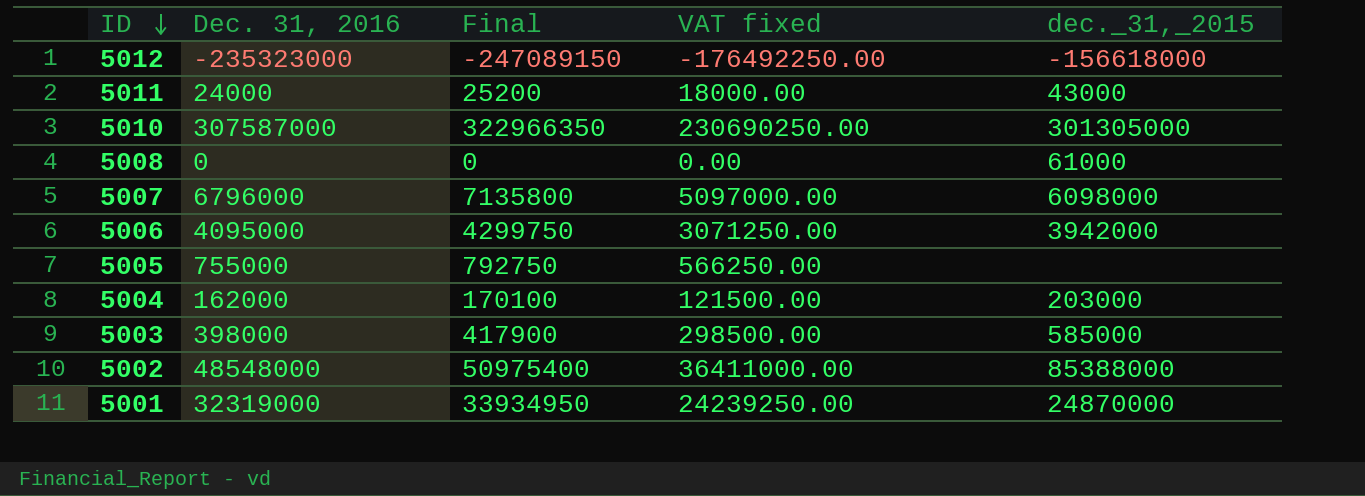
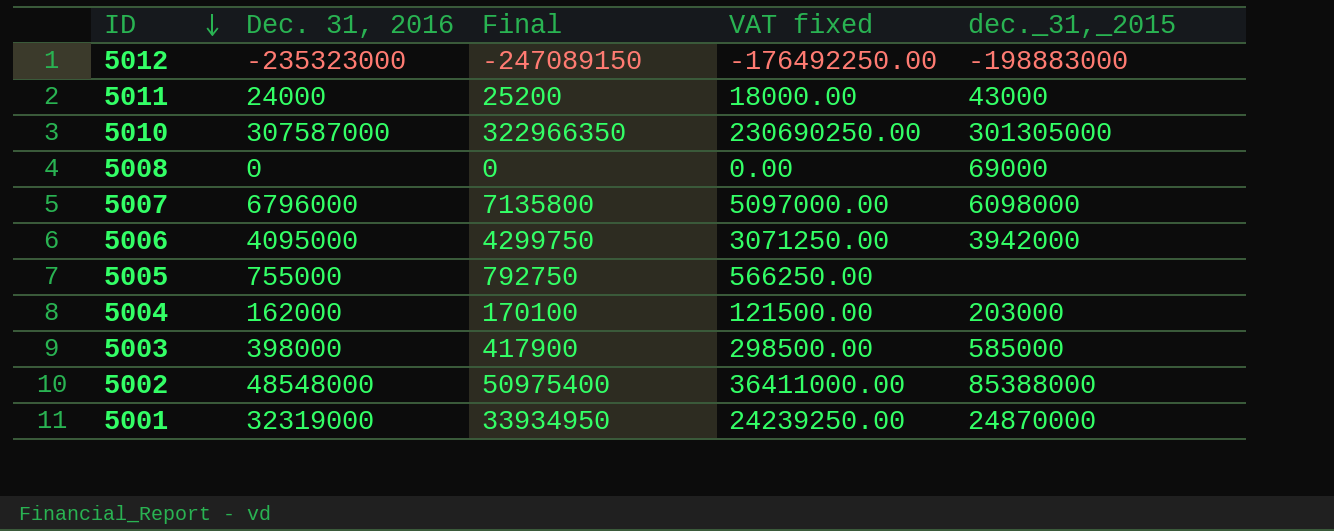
5012 | dec._31,_2015: -156618000 -> -198883000
5008 | dec._31,_2015: 61000 -> 69000

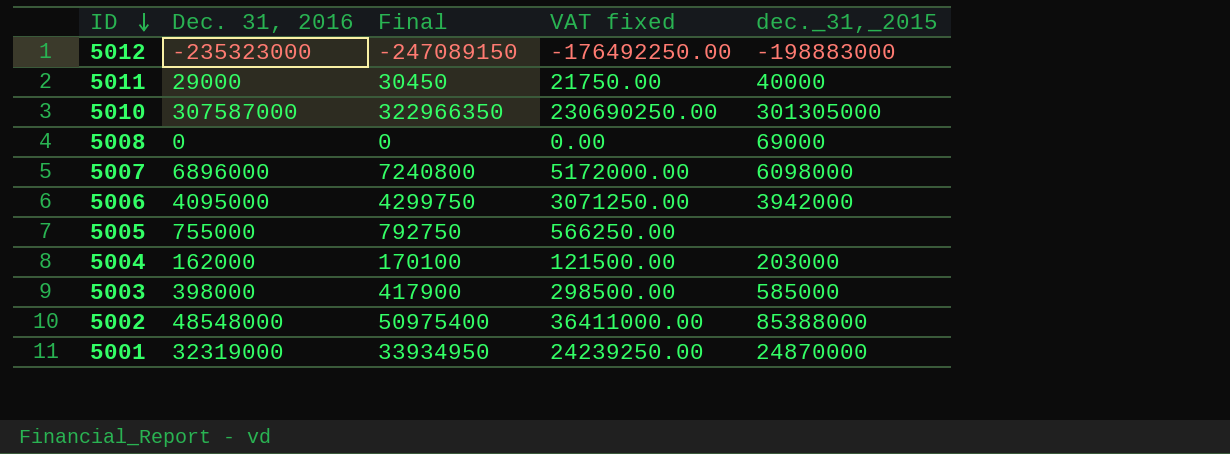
5011 | Dec. 31, 2016: 24000 -> 29000
5011 | Final: 25200 -> 30450
5011 | VAT fixed: 18000.00 -> 21750.00
5011 | dec._31,_2015: 43000 -> 40000
5007 | Dec. 31, 2016: 6796000 -> 6896000
5007 | Final: 7135800 -> 7240800
5007 | VAT fixed: 5097000.00 -> 5172000.00

